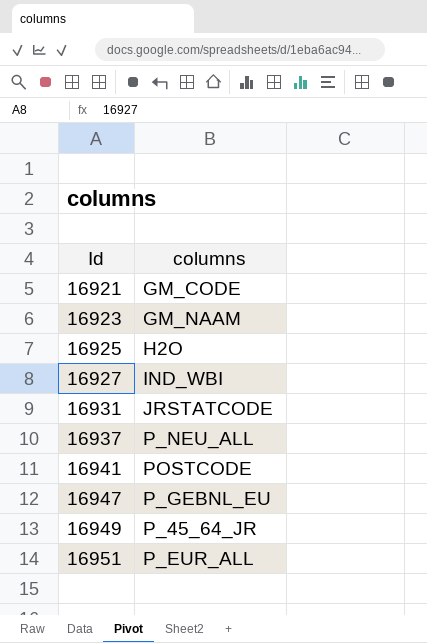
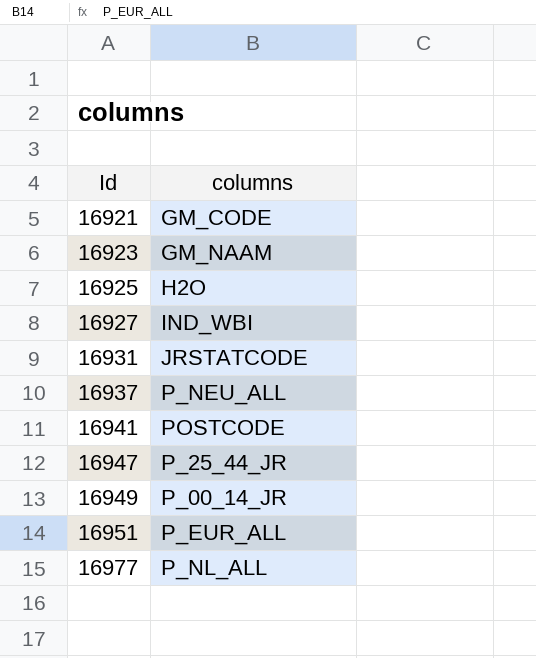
16947 | columns: P_GEBNL_EU -> P_25_44_JR
16949 | columns: P_45_64_JR -> P_00_14_JR
row 16977: none -> P_NL_ALL

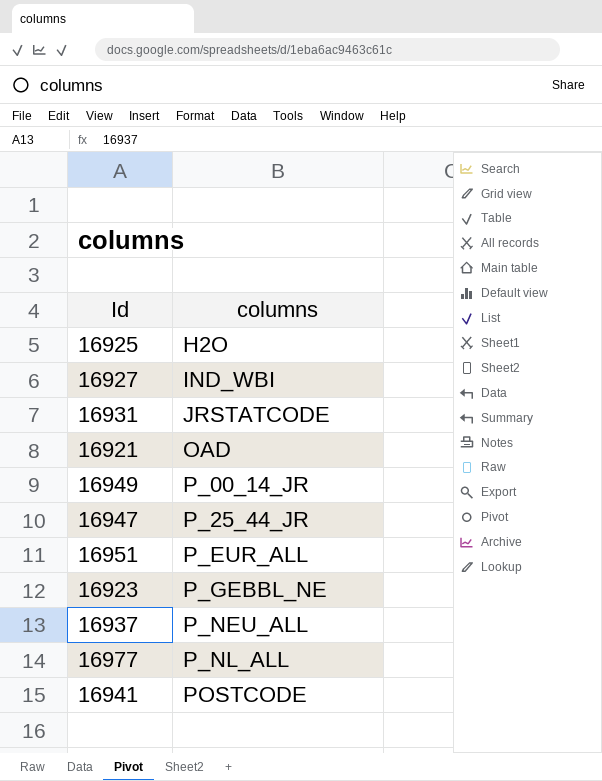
row order: Id ascending -> columns ascending
16921 | columns: GM_CODE -> OAD
16923 | columns: GM_NAAM -> P_GEBBL_NE

